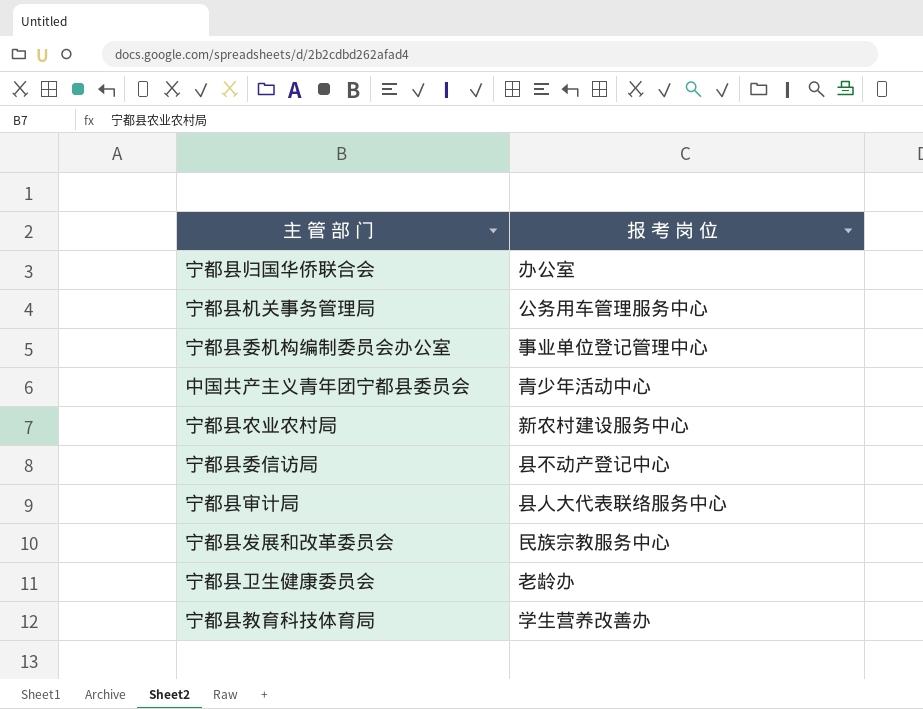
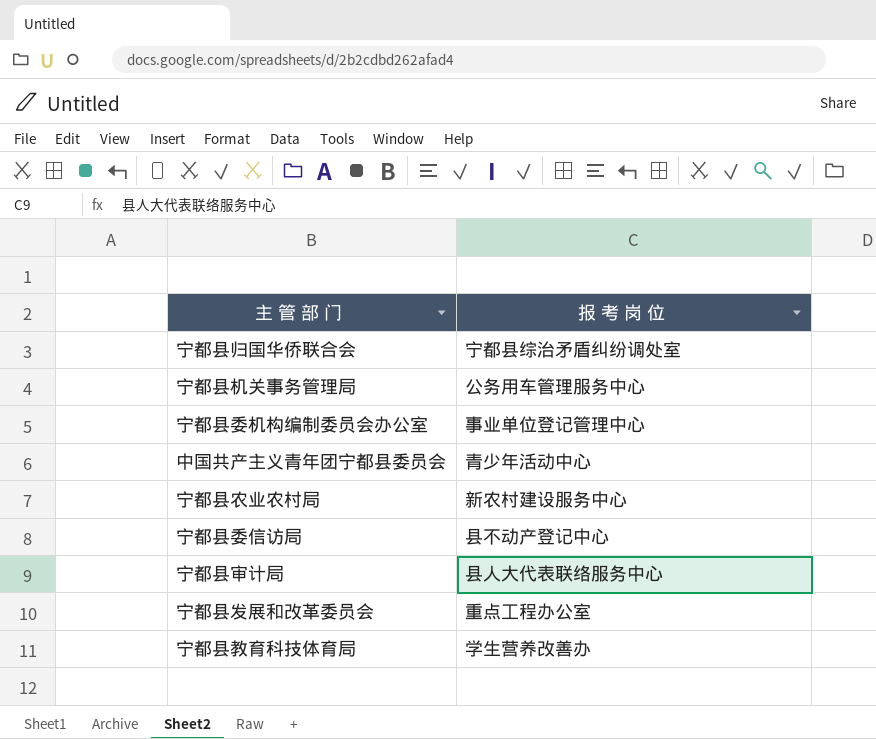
row 宁都县卫生健康委员会: 老龄办 -> none
宁都县归国华侨联合会 | 报 考 岗 位: 办公室 -> 宁都县综治矛盾纠纷调处室
宁都县发展和改革委员会 | 报 考 岗 位: 民族宗教服务中心 -> 重点工程办公室

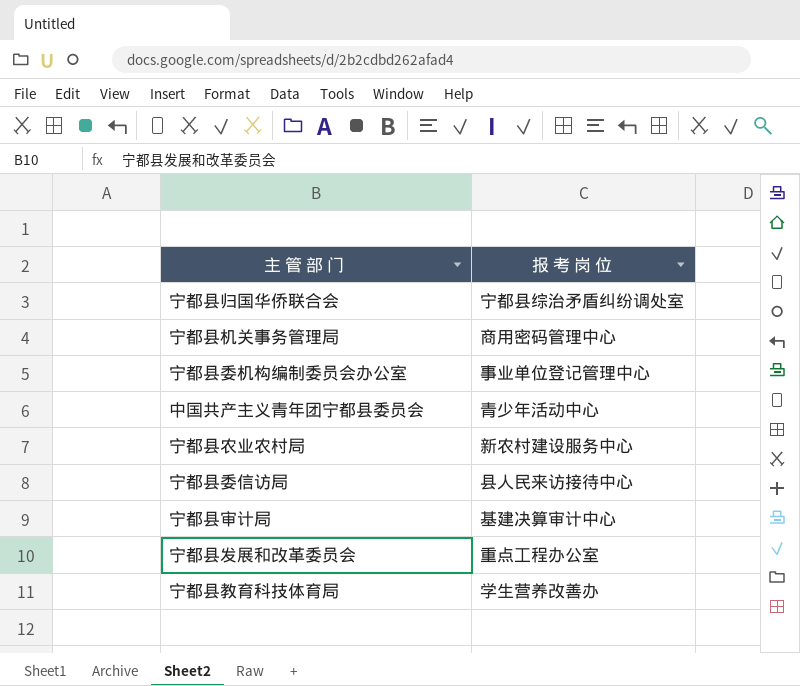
宁都县机关事务管理局 | 报 考 岗 位: 公务用车管理服务中心 -> 商用密码管理中心
宁都县委信访局 | 报 考 岗 位: 县不动产登记中心 -> 县人民来访接待中心
宁都县审计局 | 报 考 岗 位: 县人大代表联络服务中心 -> 基建决算审计中心

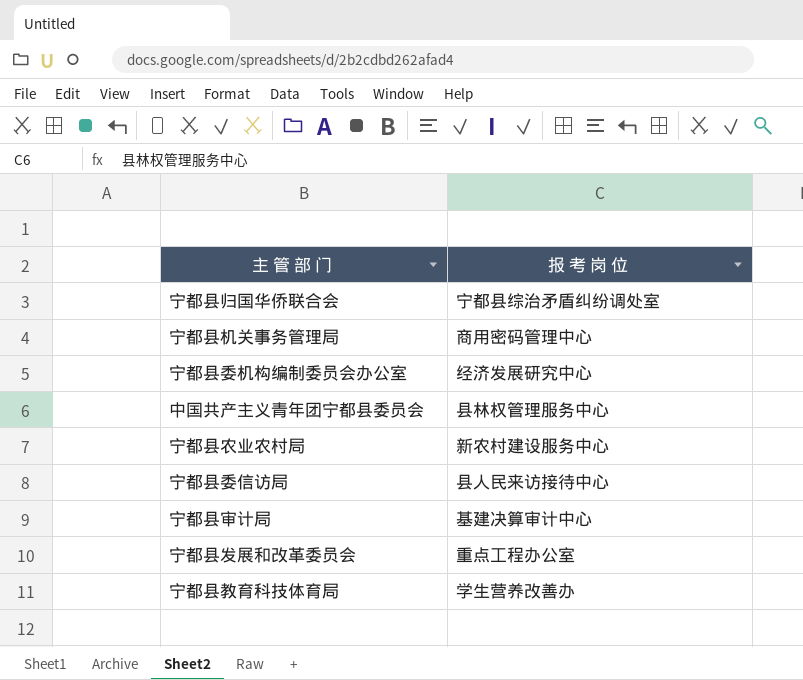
宁都县委机构编制委员会办公室 | 报 考 岗 位: 事业单位登记管理中心 -> 经济发展研究中心
中国共产主义青年团宁都县委员会 | 报 考 岗 位: 青少年活动中心 -> 县林权管理服务中心

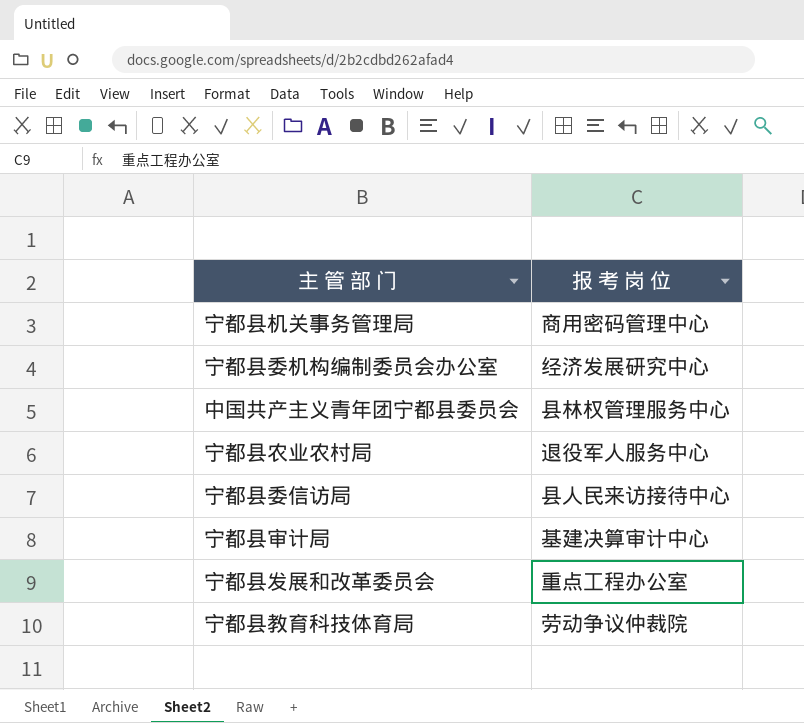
row 宁都县归国华侨联合会: 宁都县综治矛盾纠纷调处室 -> none
宁都县农业农村局 | 报 考 岗 位: 新农村建设服务中心 -> 退役军人服务中心
宁都县教育科技体育局 | 报 考 岗 位: 学生营养改善办 -> 劳动争议仲裁院

